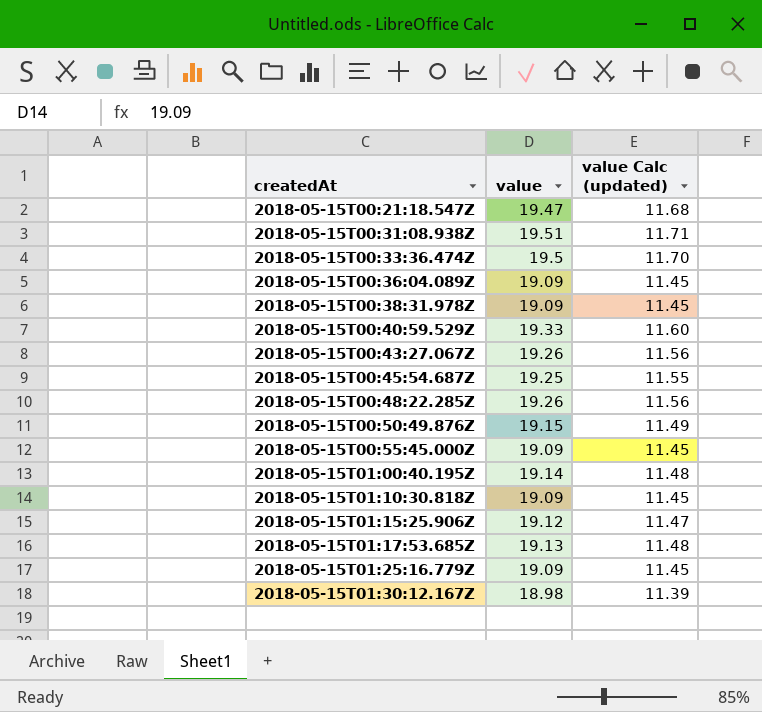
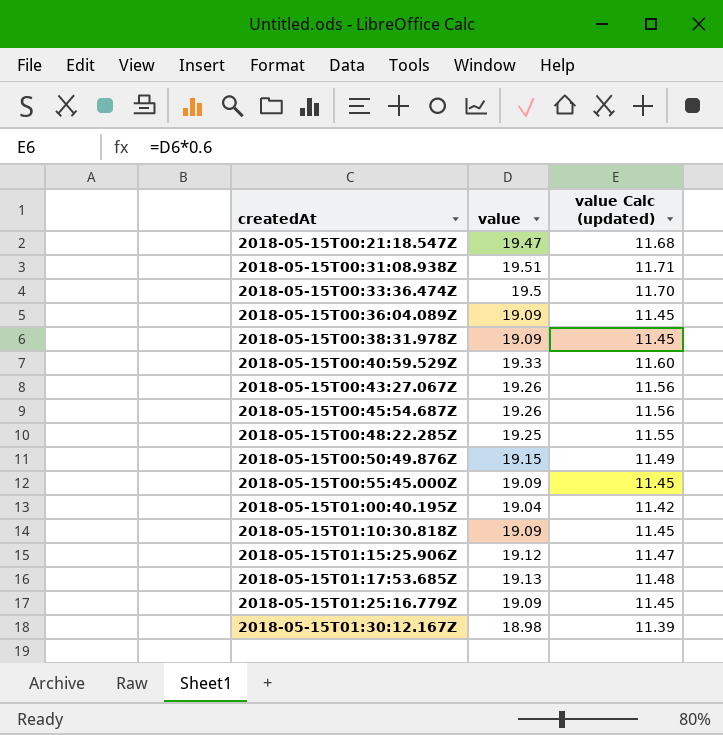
2018-05-15T00:45:54.687Z | value: 19.25 -> 19.26
2018-05-15T00:45:54.687Z | value Calc (updated): 11.55 -> 11.56
2018-05-15T00:48:22.285Z | value: 19.26 -> 19.25
2018-05-15T00:48:22.285Z | value Calc (updated): 11.56 -> 11.55
2018-05-15T01:00:40.195Z | value: 19.14 -> 19.04
2018-05-15T01:00:40.195Z | value Calc (updated): 11.48 -> 11.42

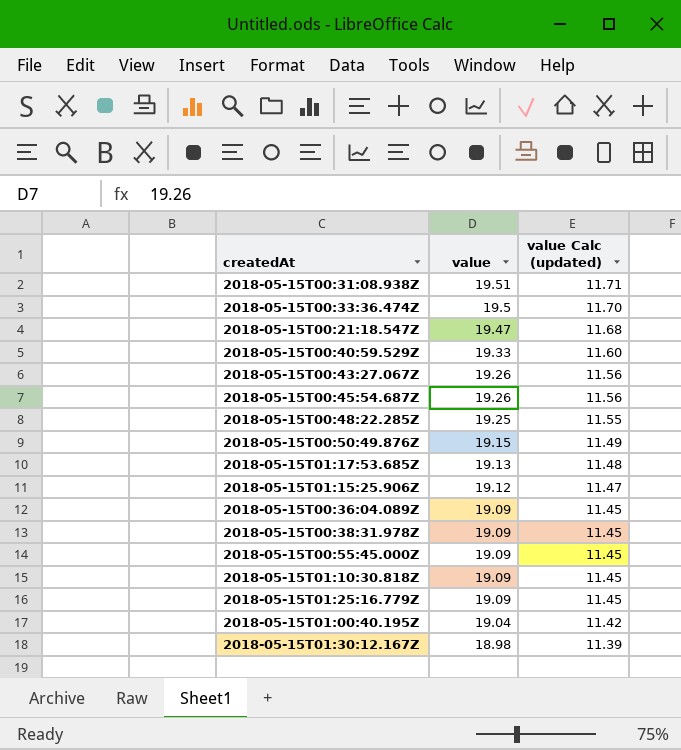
row order: createdAt ascending -> value descending

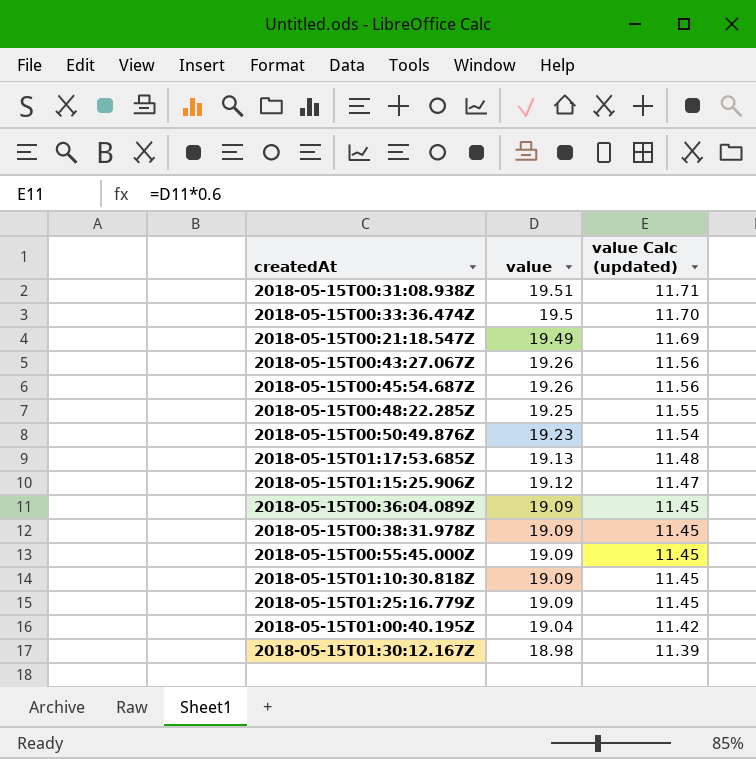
row 2018-05-15T00:40:59.529Z: 19.33 | 11.60 -> none
2018-05-15T00:21:18.547Z | value: 19.47 -> 19.49
2018-05-15T00:21:18.547Z | value Calc (updated): 11.68 -> 11.69
2018-05-15T00:50:49.876Z | value: 19.15 -> 19.23
2018-05-15T00:50:49.876Z | value Calc (updated): 11.49 -> 11.54

